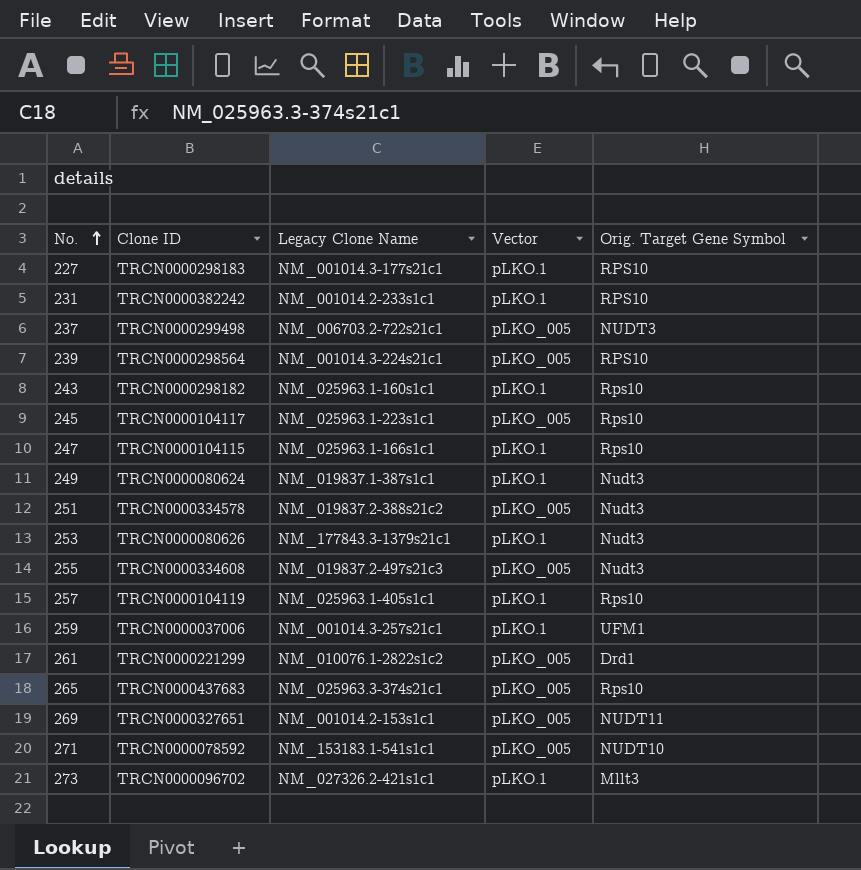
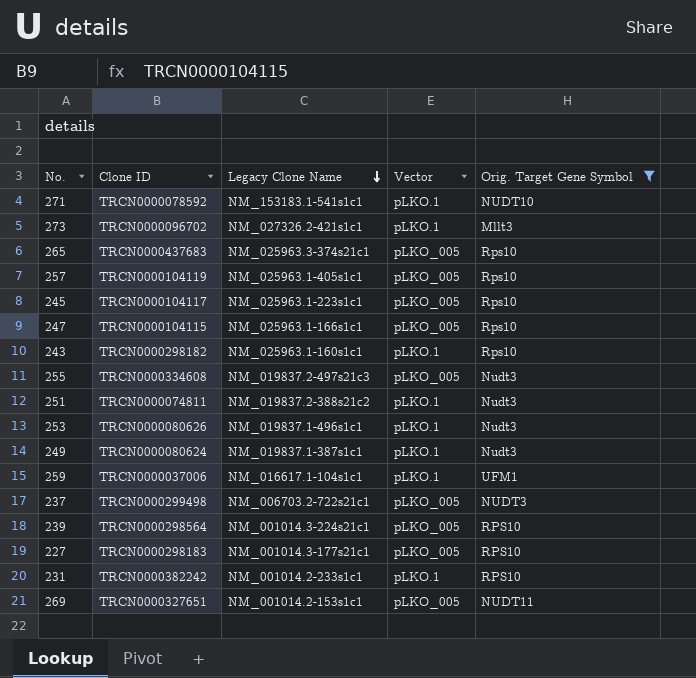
filter: none -> Orig. Target Gene Symbol != Drd1
row order: No. ascending -> Legacy Clone Name descending
271 | Vector: pLKO_005 -> pLKO.1
257 | Vector: pLKO.1 -> pLKO_005
247 | Vector: pLKO.1 -> pLKO_005
251 | Clone ID: TRCN0000334578 -> TRCN0000074811
251 | Vector: pLKO_005 -> pLKO.1
253 | Legacy Clone Name: NM_177843.3-1379s21c1 -> NM_019837.1-496s1c1
259 | Legacy Clone Name: NM_001014.3-257s21c1 -> NM_016617.1-104s1c1
227 | Vector: pLKO.1 -> pLKO_005

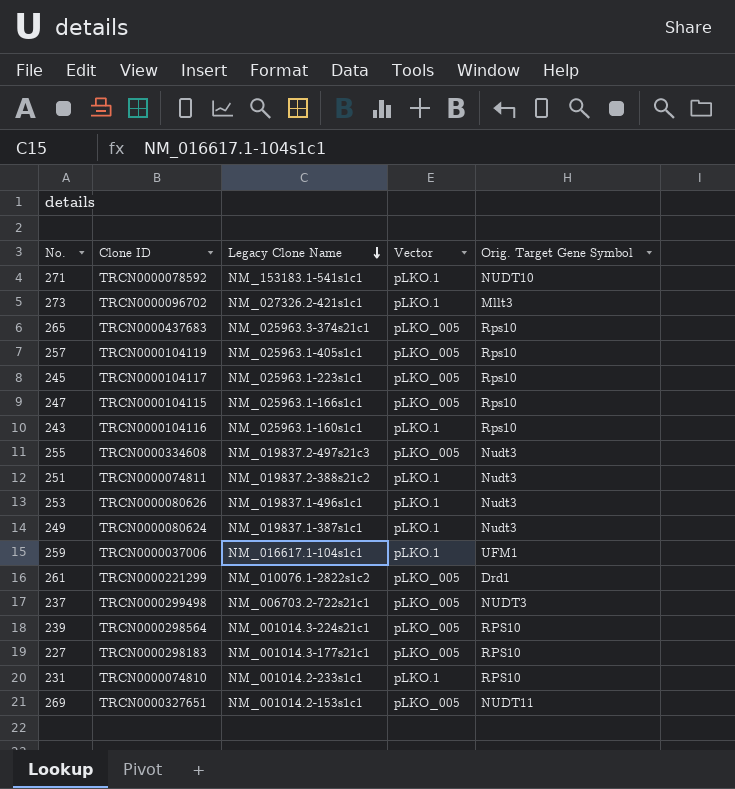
filter: Orig. Target Gene Symbol != Drd1 -> none
243 | Clone ID: TRCN0000298182 -> TRCN0000104116
231 | Clone ID: TRCN0000382242 -> TRCN0000074810

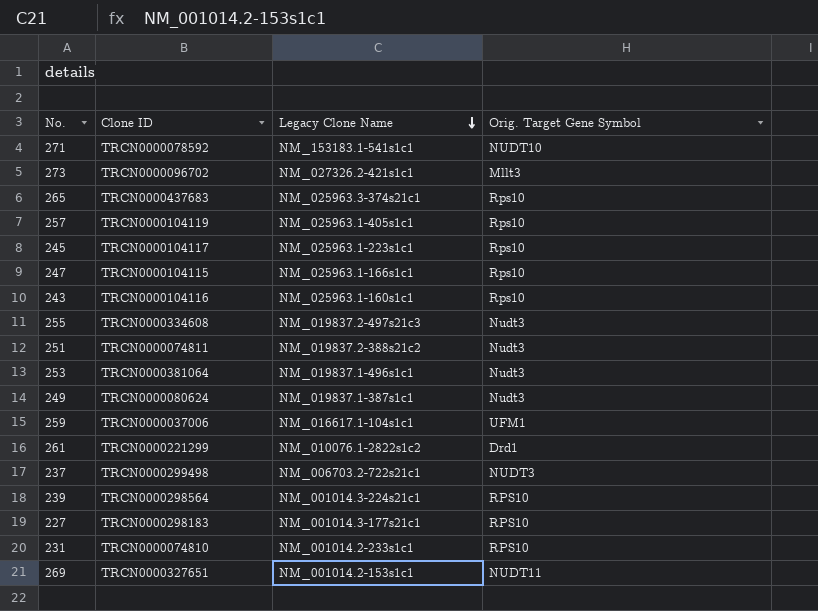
column Vector | position: 4 -> none
253 | Clone ID: TRCN0000080626 -> TRCN0000381064

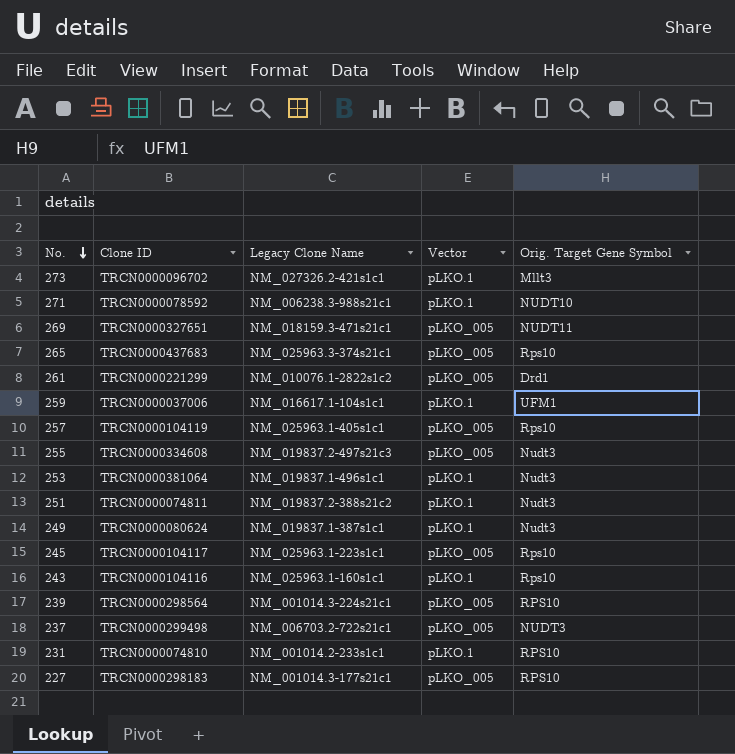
row order: Legacy Clone Name descending -> No. descending
column Vector | position: none -> 4
row 247: TRCN0000104115 | NM_025963.1-166s1c1 | Rps10 -> none
271 | Legacy Clone Name: NM_153183.1-541s1c1 -> NM_006238.3-988s21c1
269 | Legacy Clone Name: NM_001014.2-153s1c1 -> NM_018159.3-471s21c1

